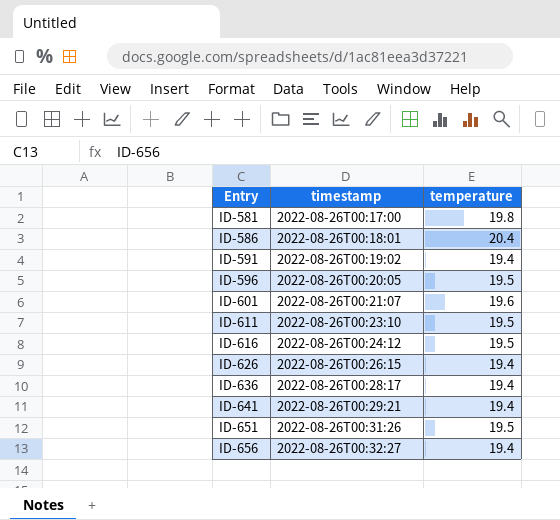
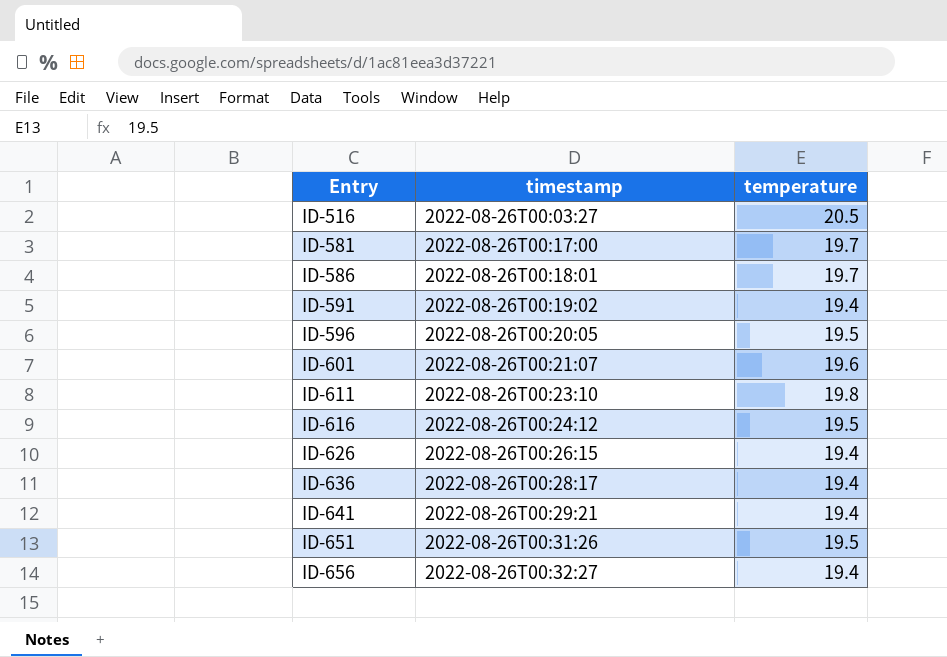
row ID-516: none -> 2022-08-26T00:03:27 | 20.5
ID-581 | temperature: 19.8 -> 19.7
ID-586 | temperature: 20.4 -> 19.7
ID-611 | temperature: 19.5 -> 19.8

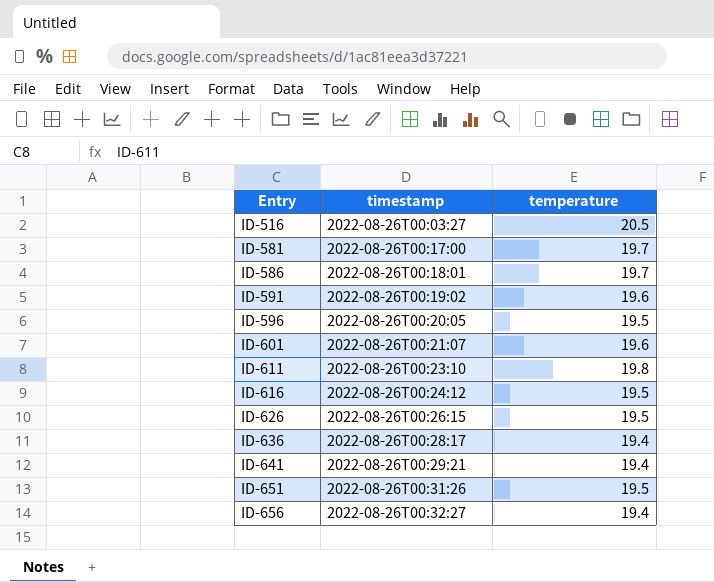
ID-591 | temperature: 19.4 -> 19.6
ID-626 | temperature: 19.4 -> 19.5

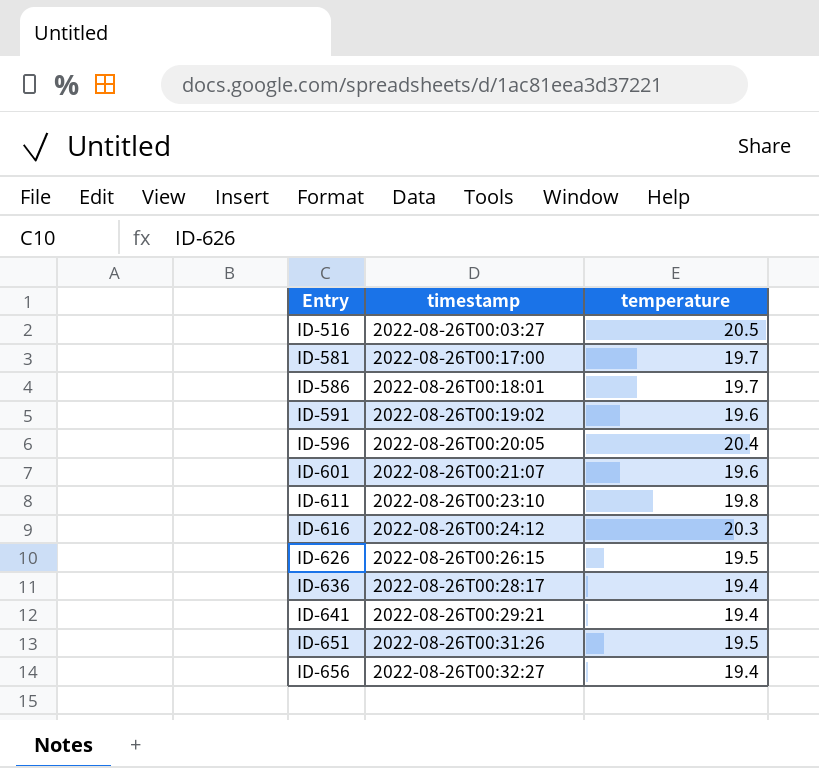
ID-596 | temperature: 19.5 -> 20.4
ID-616 | temperature: 19.5 -> 20.3

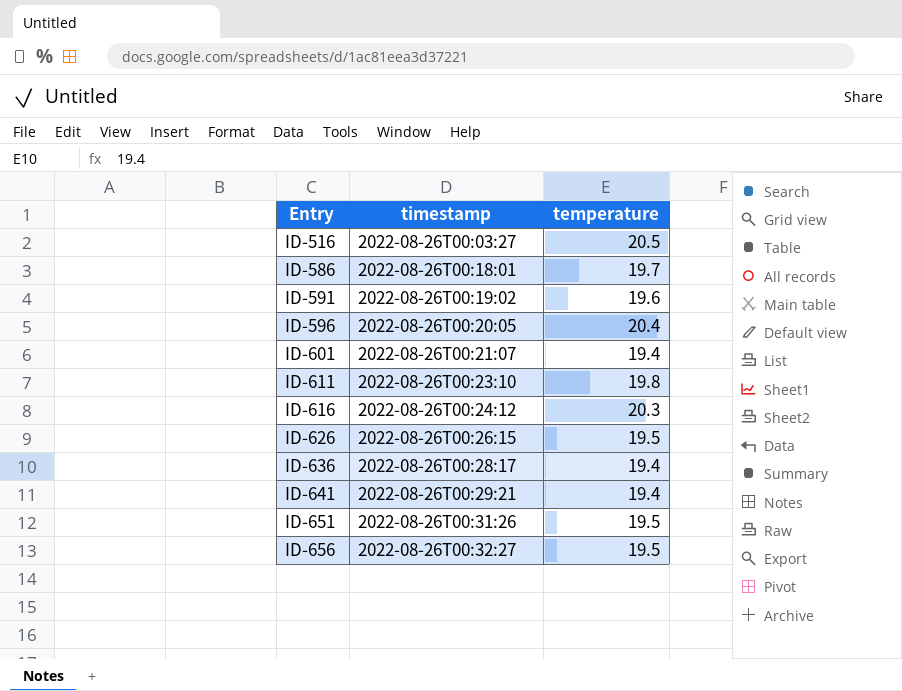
row ID-581: 2022-08-26T00:17:00 | 19.7 -> none
ID-601 | temperature: 19.6 -> 19.4
ID-656 | temperature: 19.4 -> 19.5

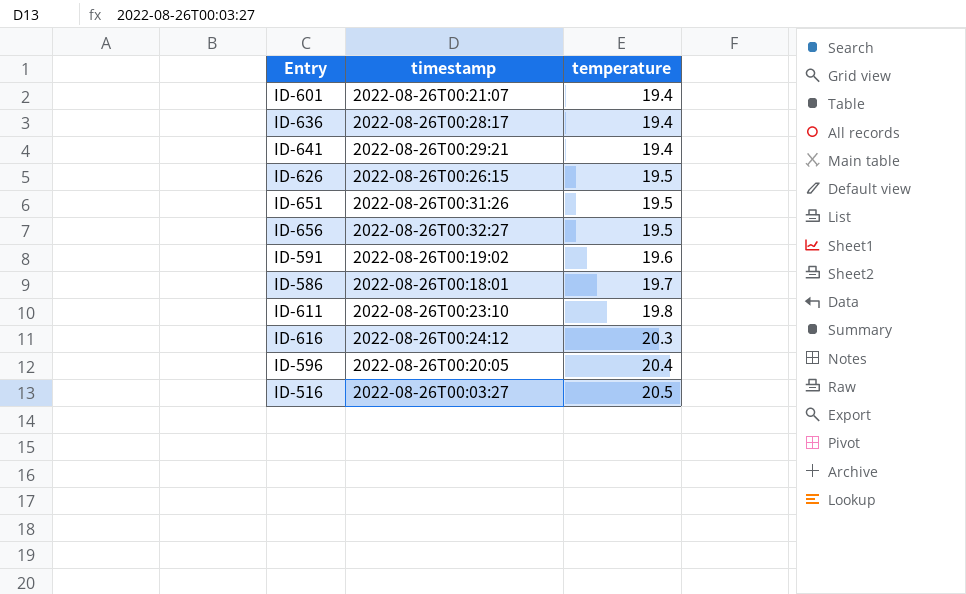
row order: Entry ascending -> temperature ascending

